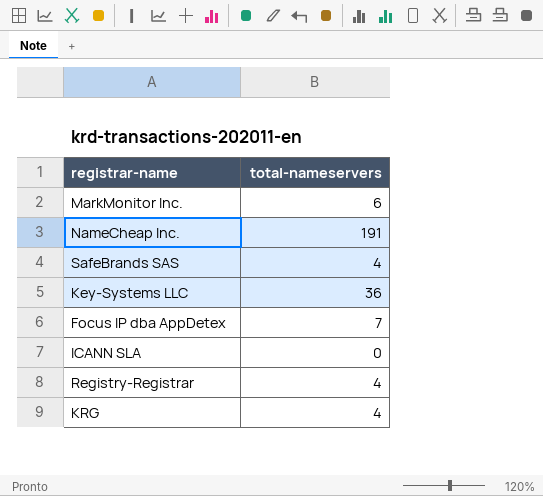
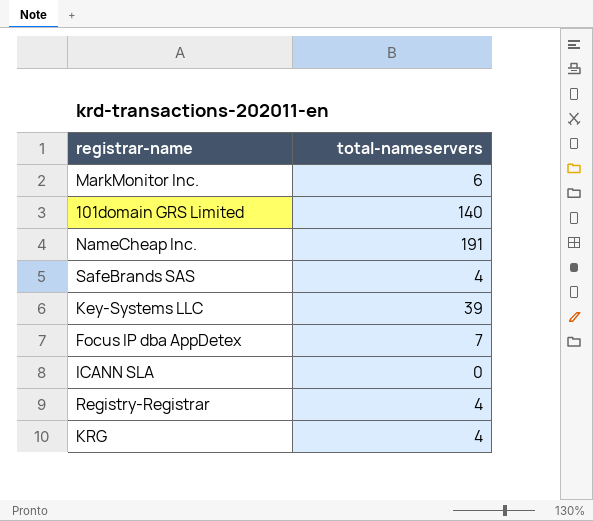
row 101domain GRS Limited: none -> 140
Key-Systems LLC | total-nameservers: 36 -> 39

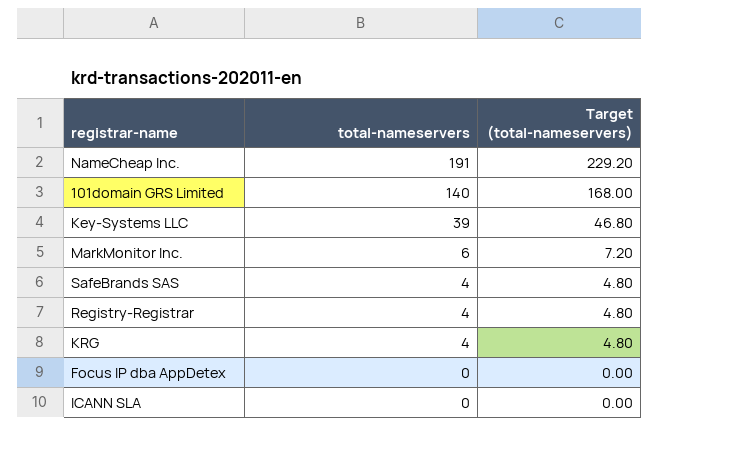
row order: none -> total-nameservers descending
column Target (total-nameservers) | formula: none -> [total-nameservers] * 1.2
Focus IP dba AppDetex | total-nameservers: 7 -> 0

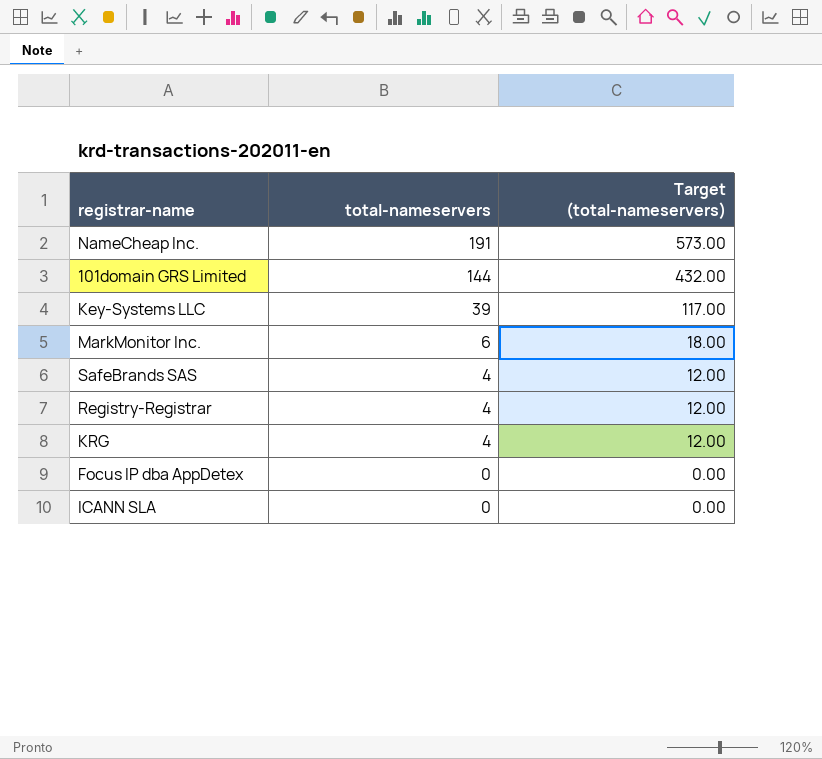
column Target (total-nameservers) | formula: [total-nameservers] * 1.2 -> [total-nameservers] * 3
101domain GRS Limited | total-nameservers: 140 -> 144

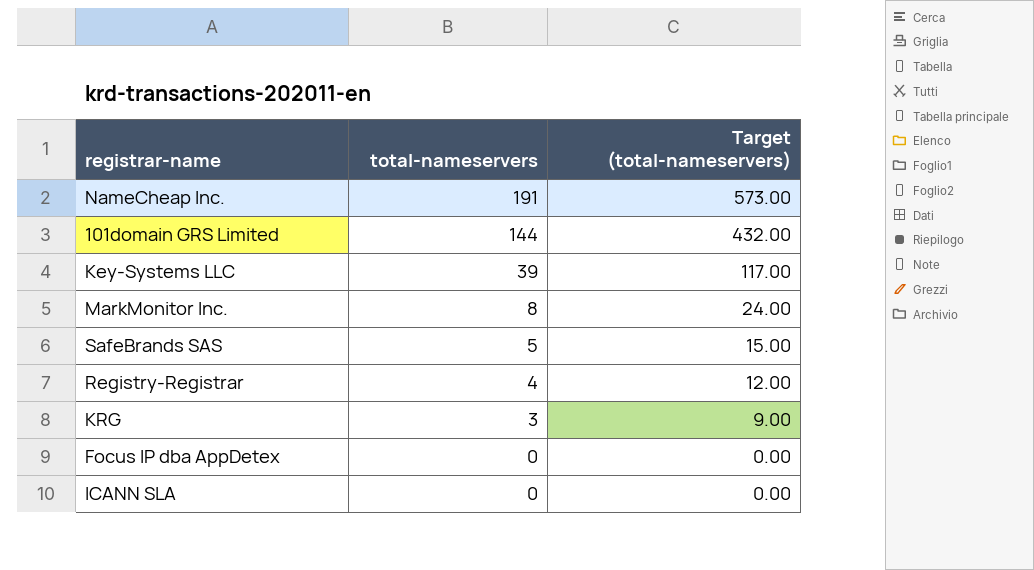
MarkMonitor Inc. | total-nameservers: 6 -> 8
MarkMonitor Inc. | Target (total-nameservers): 18.00 -> 24.00
SafeBrands SAS | total-nameservers: 4 -> 5
SafeBrands SAS | Target (total-nameservers): 12.00 -> 15.00
KRG | total-nameservers: 4 -> 3
KRG | Target (total-nameservers): 12.00 -> 9.00

